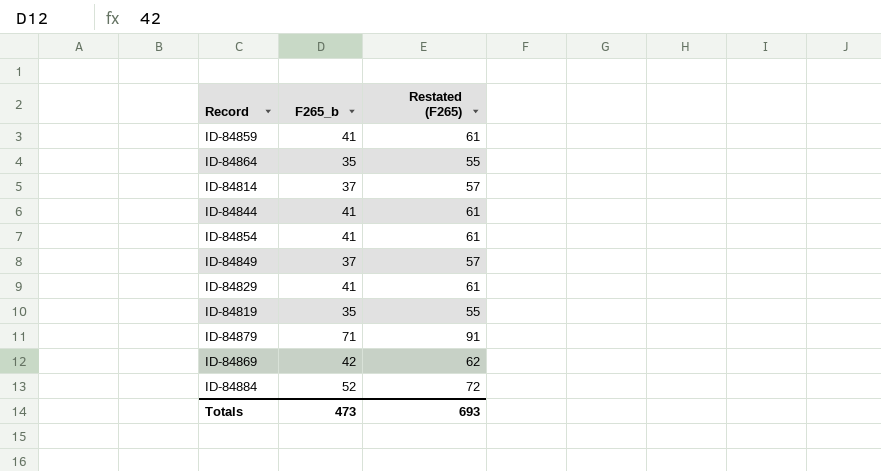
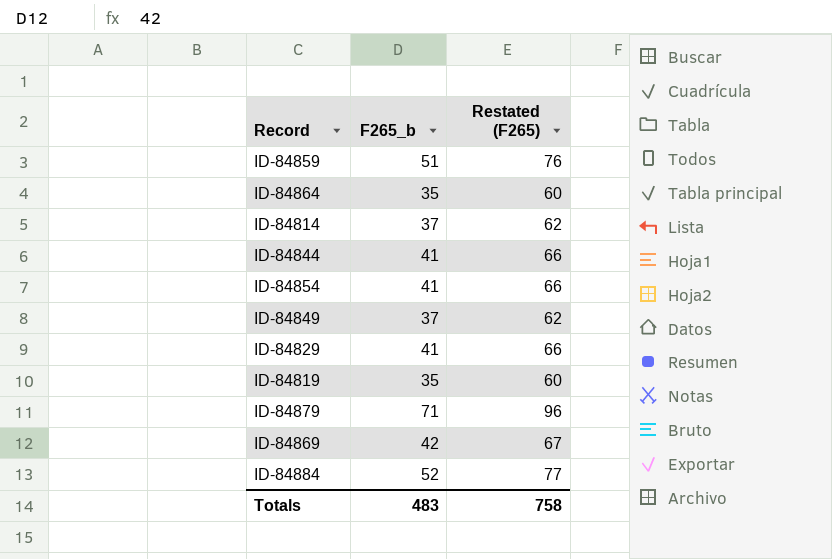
column Restated (F265) | formula: [F265_b] + 20 -> [F265_b] + 25
ID-84859 | F265_b: 41 -> 51
Totals | F265_b: 473 -> 483
Totals | Restated (F265): 693 -> 758

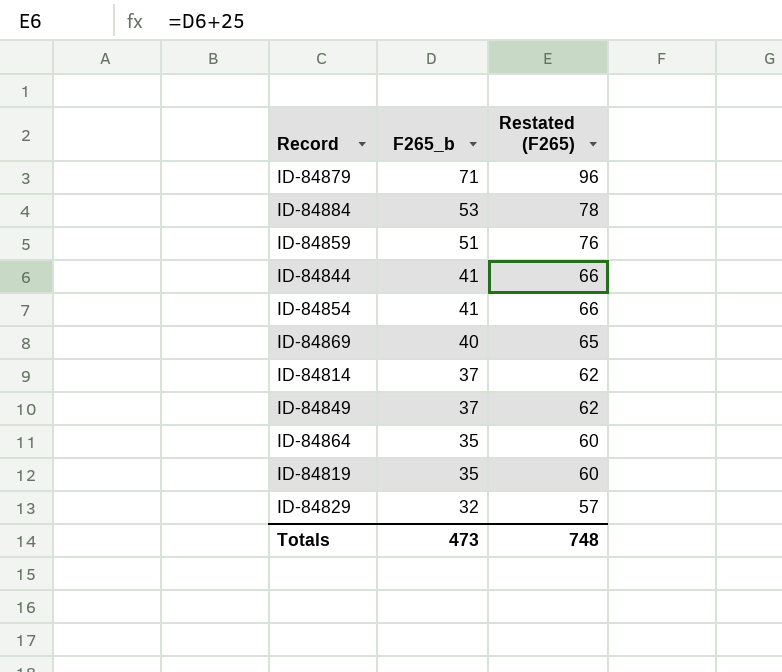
row order: none -> F265_b descending
ID-84884 | F265_b: 52 -> 53
ID-84884 | Restated (F265): 77 -> 78
ID-84869 | F265_b: 42 -> 40
ID-84869 | Restated (F265): 67 -> 65
ID-84829 | F265_b: 41 -> 32
ID-84829 | Restated (F265): 66 -> 57
Totals | F265_b: 483 -> 473
Totals | Restated (F265): 758 -> 748

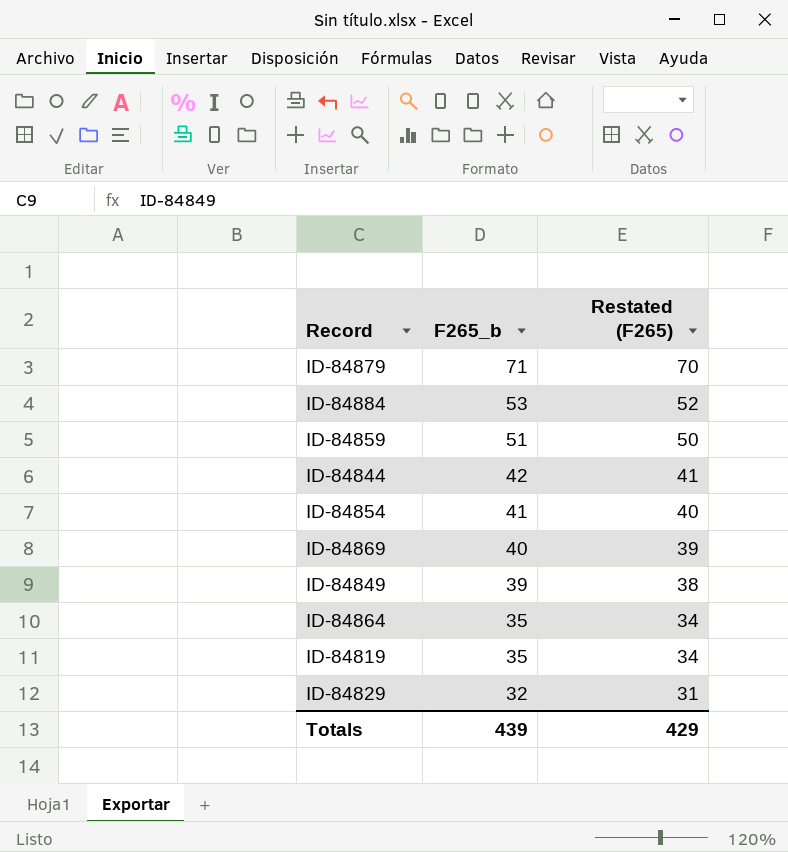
column Restated (F265) | formula: [F265_b] + 25 -> [F265_b] - 1
row ID-84814: 37 | 62 -> none
ID-84844 | F265_b: 41 -> 42
ID-84849 | F265_b: 37 -> 39
Totals | F265_b: 473 -> 439
Totals | Restated (F265): 748 -> 429

